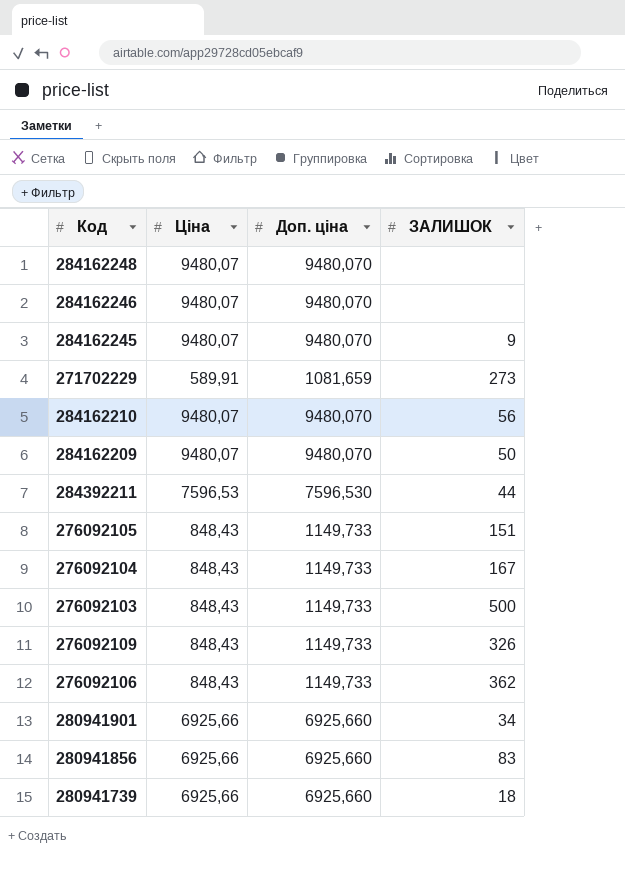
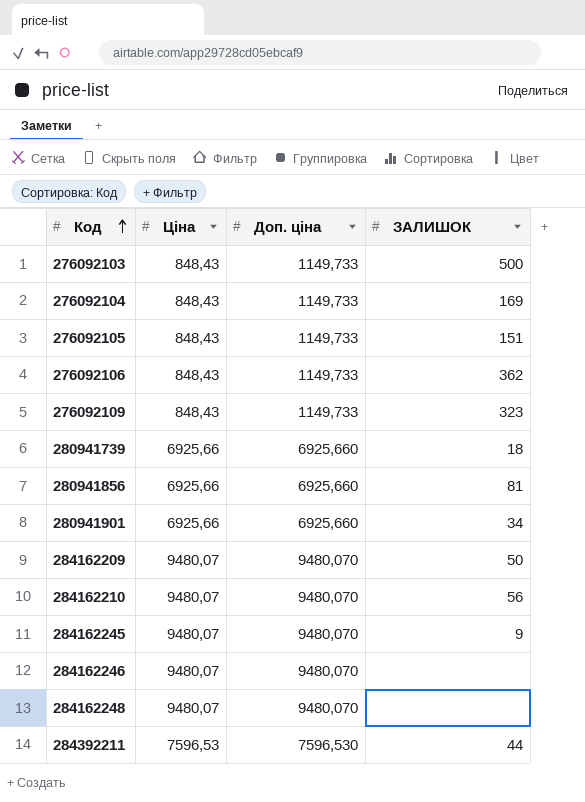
row order: none -> Код ascending
row 271702229: 589,91 | 1081,659 | 273 -> none
276092104 | ЗАЛИШОК: 167 -> 169
276092109 | ЗАЛИШОК: 326 -> 323
280941856 | ЗАЛИШОК: 83 -> 81

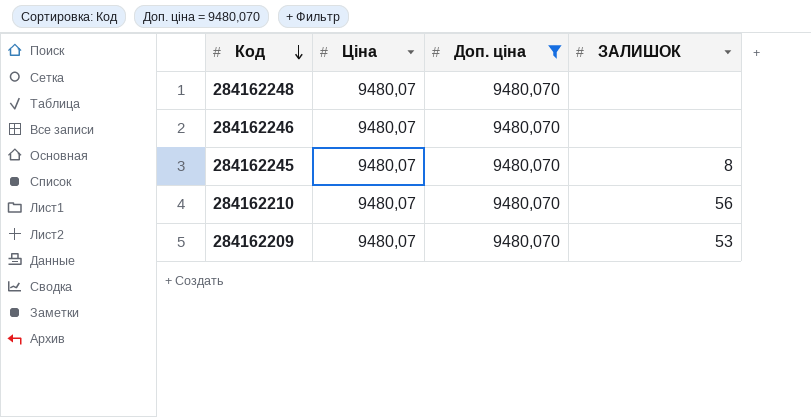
filter: none -> Доп. ціна = 9480,070
row order: Код ascending -> Код descending
284162245 | ЗАЛИШОК: 9 -> 8
284162209 | ЗАЛИШОК: 50 -> 53

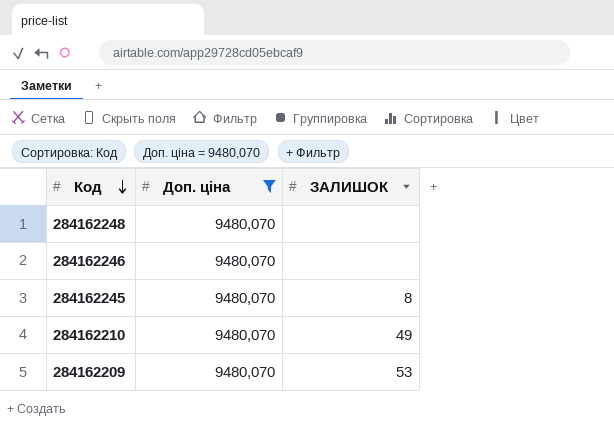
column Ціна | position: 2 -> none
284162210 | ЗАЛИШОК: 56 -> 49

